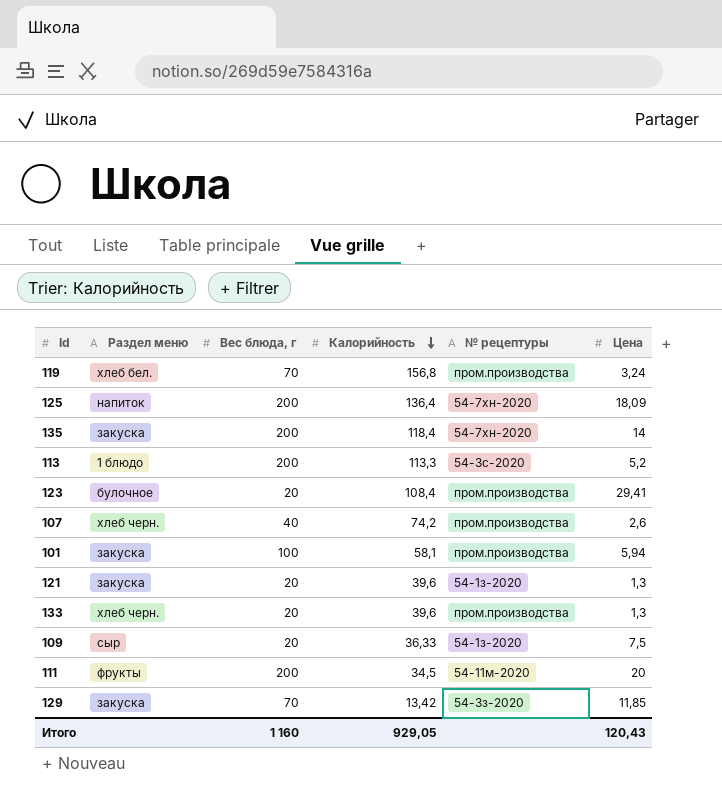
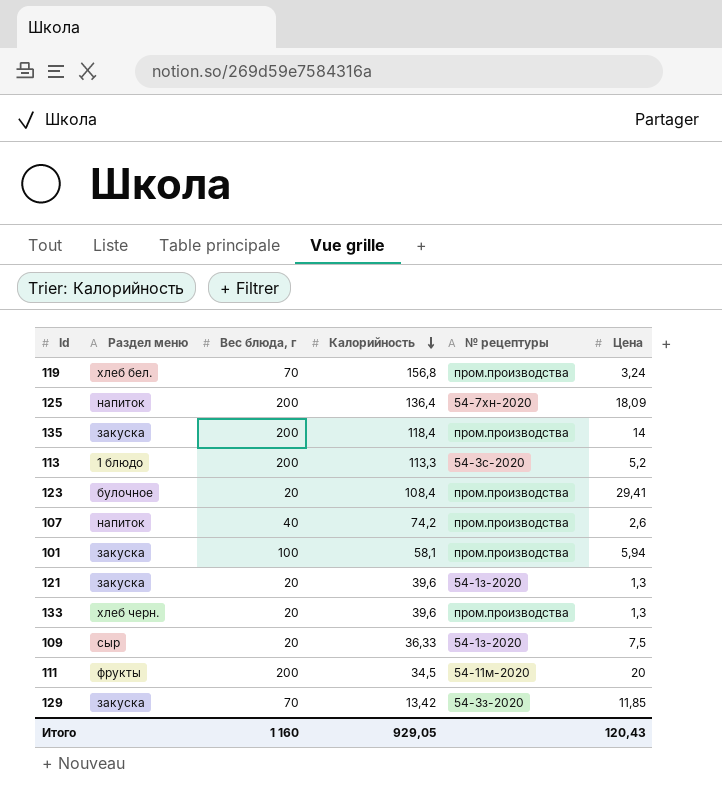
135 | № рецептуры: 54-7хн-2020 -> пром.производства
107 | Раздел меню: хлеб черн. -> напиток

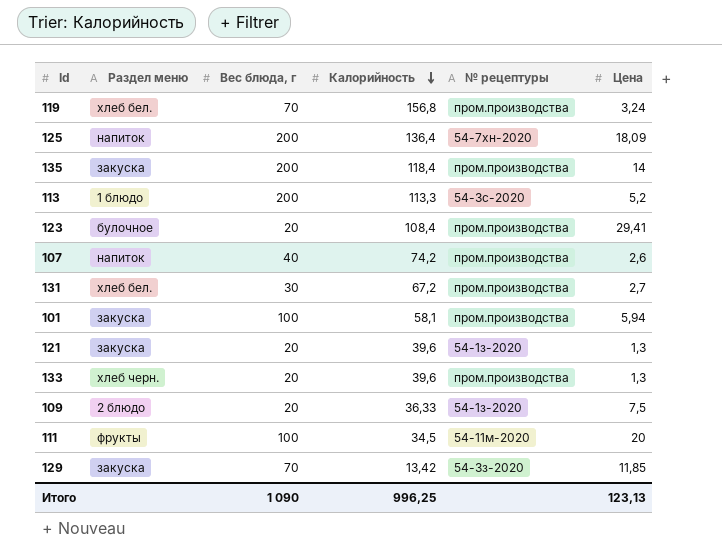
row 131: none -> хлеб бел. | 30 | 67,2 | пром.производства | 2,7
109 | Раздел меню: сыр -> 2 блюдо
111 | Вес блюда, г: 200 -> 100
Итого | Вес блюда, г: 1 160 -> 1 090
Итого | Калорийность: 929,05 -> 996,25
Итого | Цена: 120,43 -> 123,13

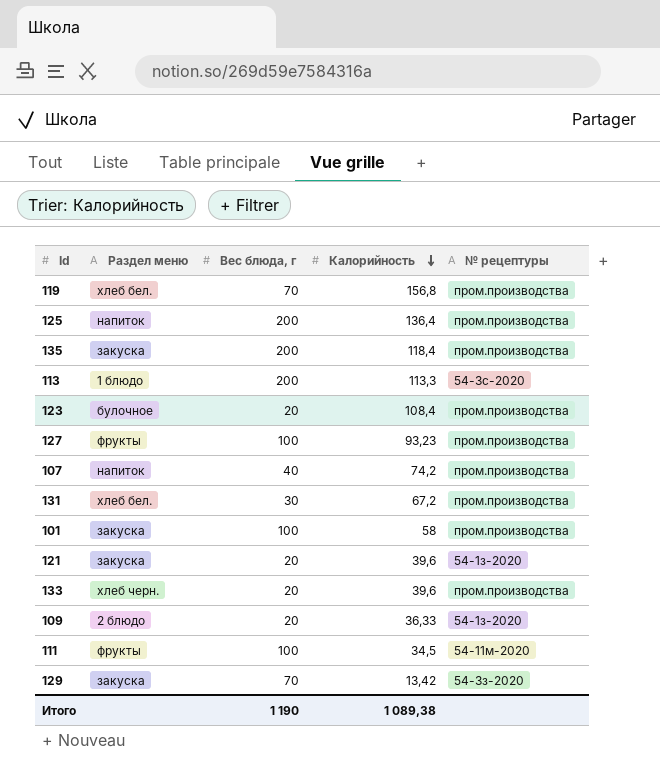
column Цена | position: 6 -> none
125 | № рецептуры: 54-7хн-2020 -> пром.производства
row 127: none -> фрукты | 100 | 93,23 | пром.производства
101 | Калорийность: 58,1 -> 58
Итого | Вес блюда, г: 1 090 -> 1 190
Итого | Калорийность: 996,25 -> 1 089,38

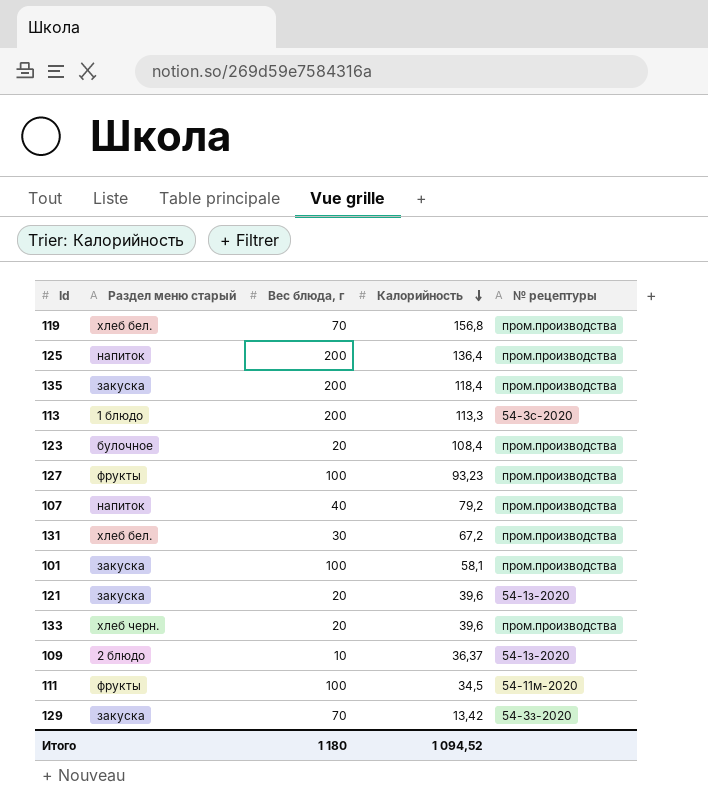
column name: Раздел меню -> Раздел меню старый
107 | Калорийность: 74,2 -> 79,2
101 | Калорийность: 58 -> 58,1
109 | Вес блюда, г: 20 -> 10
109 | Калорийность: 36,33 -> 36,37
Итого | Вес блюда, г: 1 190 -> 1 180
Итого | Калорийность: 1 089,38 -> 1 094,52

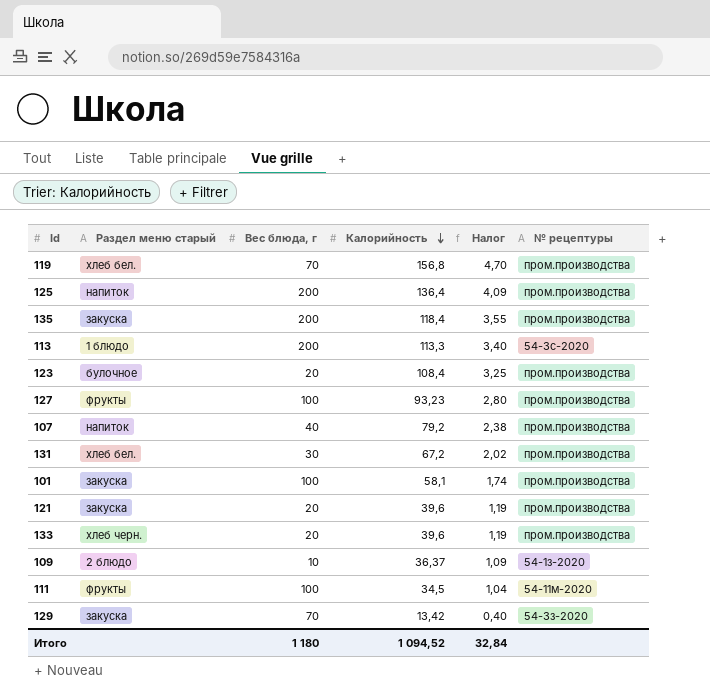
column Налог | formula: none -> [Калорийность] * 0,03
121 | № рецептуры: 54-1з-2020 -> пром.производства

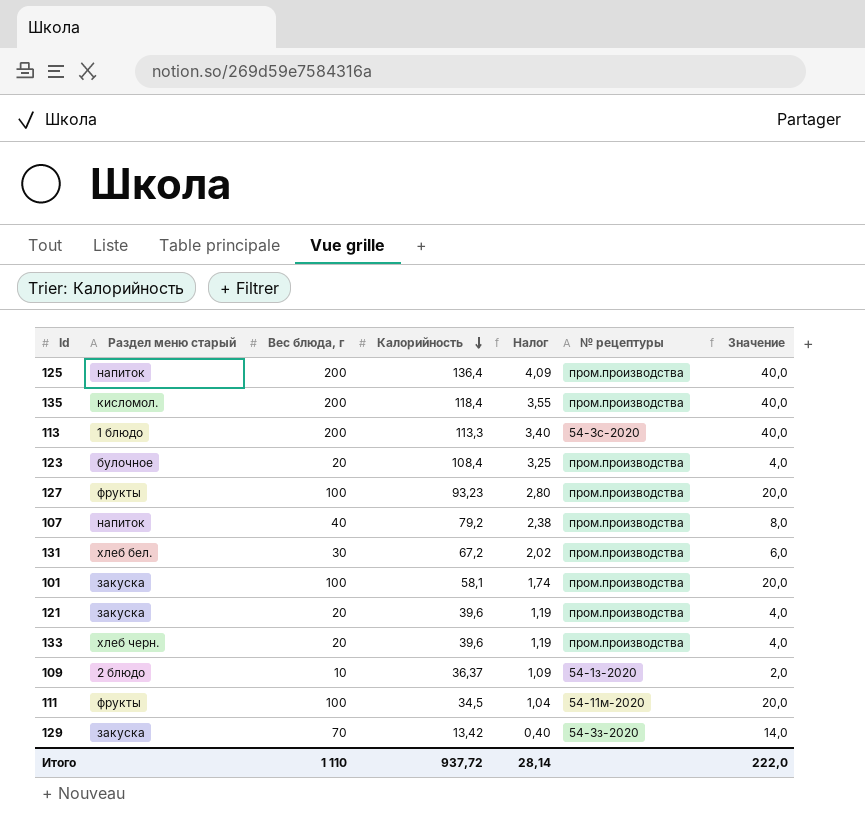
column Значение | formula: none -> [Вес блюда, г] * 0,2
row 119: хлеб бел. | 70 | 156,8 | 4,70 | пром.производства -> none
135 | Раздел меню старый: закуска -> кисломол.
Итого | Вес блюда, г: 1 180 -> 1 110
Итого | Калорийность: 1 094,52 -> 937,72
Итого | Налог: 32,84 -> 28,14

